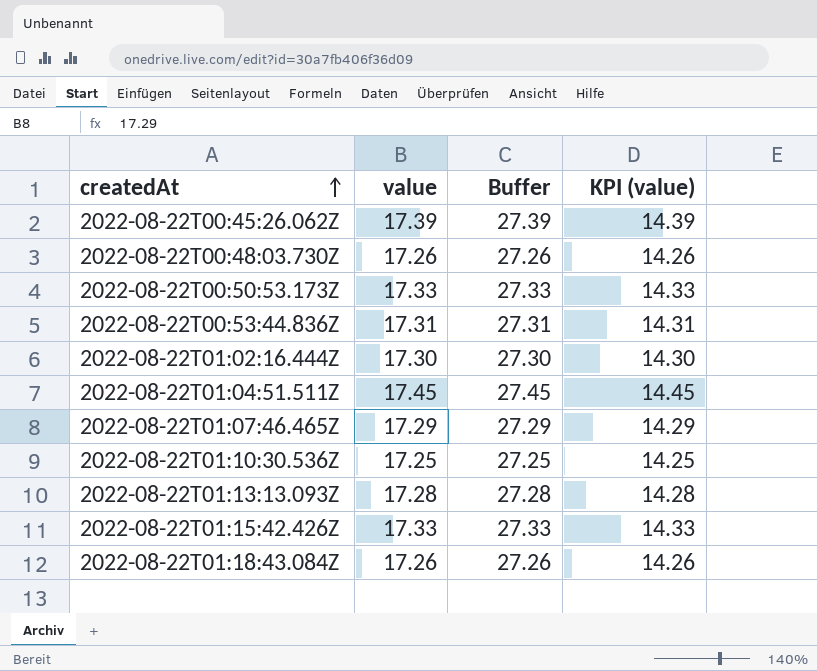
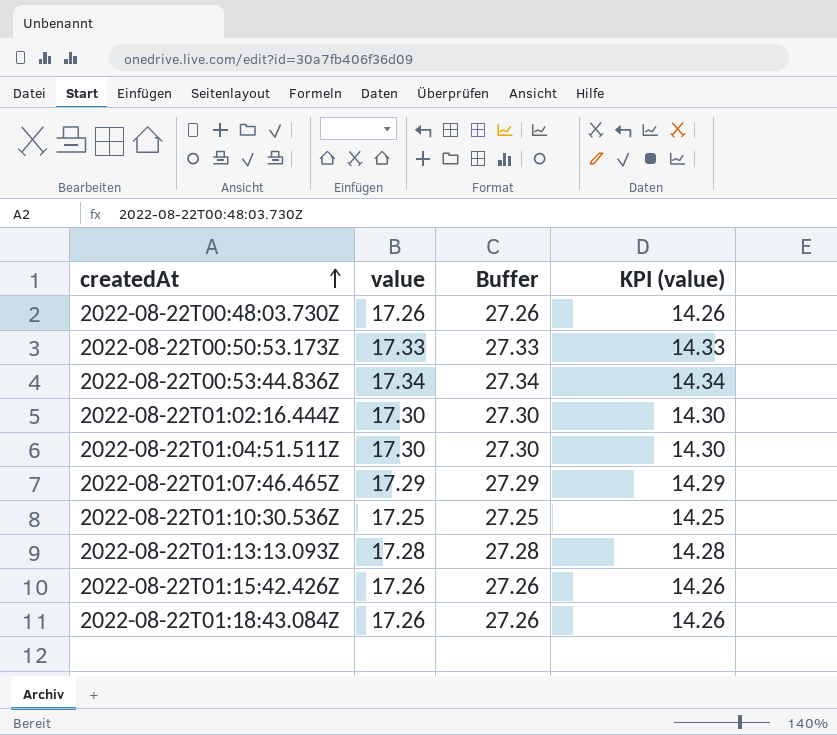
row 2022-08-22T00:45:26.062Z: 17.39 | 27.39 | 14.39 -> none
2022-08-22T00:53:44.836Z | value: 17.31 -> 17.34
2022-08-22T00:53:44.836Z | Buffer: 27.31 -> 27.34
2022-08-22T00:53:44.836Z | KPI (value): 14.31 -> 14.34
2022-08-22T01:04:51.511Z | value: 17.45 -> 17.30
2022-08-22T01:04:51.511Z | Buffer: 27.45 -> 27.30
2022-08-22T01:04:51.511Z | KPI (value): 14.45 -> 14.30
2022-08-22T01:15:42.426Z | value: 17.33 -> 17.26
2022-08-22T01:15:42.426Z | Buffer: 27.33 -> 27.26
2022-08-22T01:15:42.426Z | KPI (value): 14.33 -> 14.26

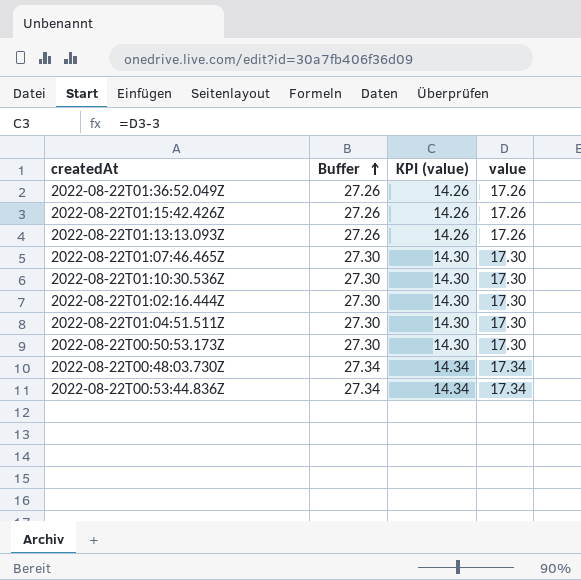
row order: createdAt ascending -> Buffer ascending
column value | position: 2 -> 4
row 2022-08-22T01:18:43.084Z: 17.26 | 27.26 | 14.26 -> none
row 2022-08-22T01:36:52.049Z: none -> 27.26 | 14.26 | 17.26
2022-08-22T01:13:13.093Z | Buffer: 27.28 -> 27.26
2022-08-22T01:13:13.093Z | KPI (value): 14.28 -> 14.26
2022-08-22T01:13:13.093Z | value: 17.28 -> 17.26
2022-08-22T01:07:46.465Z | Buffer: 27.29 -> 27.30
2022-08-22T01:07:46.465Z | KPI (value): 14.29 -> 14.30
2022-08-22T01:07:46.465Z | value: 17.29 -> 17.30
2022-08-22T01:10:30.536Z | Buffer: 27.25 -> 27.30
2022-08-22T01:10:30.536Z | KPI (value): 14.25 -> 14.30
2022-08-22T01:10:30.536Z | value: 17.25 -> 17.30
2022-08-22T00:50:53.173Z | Buffer: 27.33 -> 27.30
2022-08-22T00:50:53.173Z | KPI (value): 14.33 -> 14.30
2022-08-22T00:50:53.173Z | value: 17.33 -> 17.30
2022-08-22T00:48:03.730Z | Buffer: 27.26 -> 27.34
2022-08-22T00:48:03.730Z | KPI (value): 14.26 -> 14.34
2022-08-22T00:48:03.730Z | value: 17.26 -> 17.34

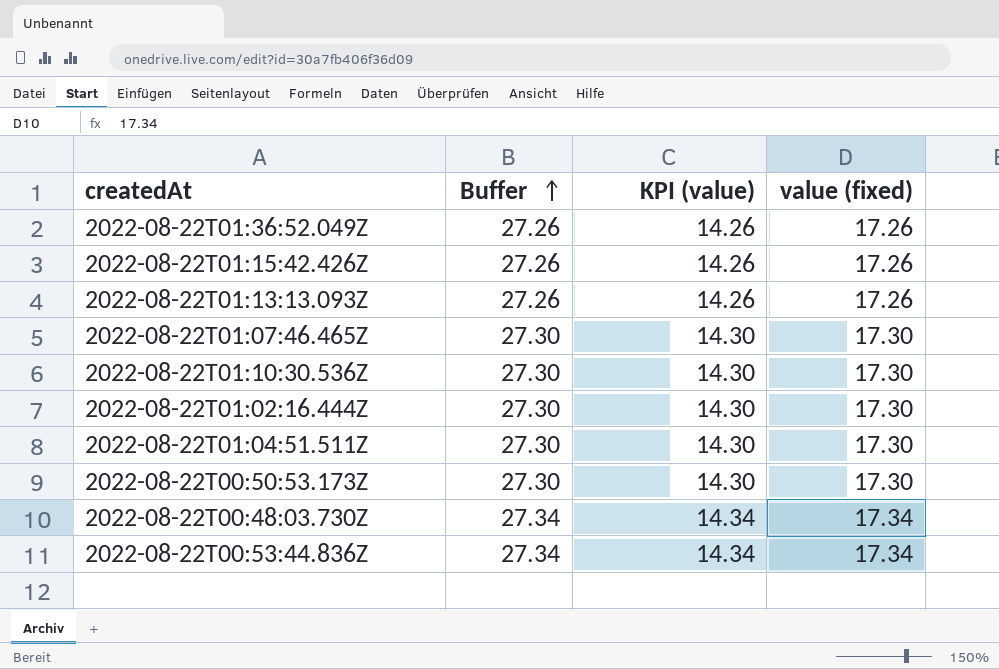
column name: value -> value (fixed)

